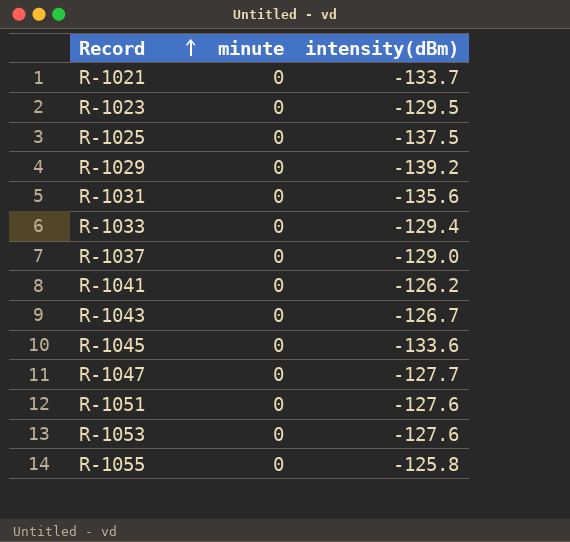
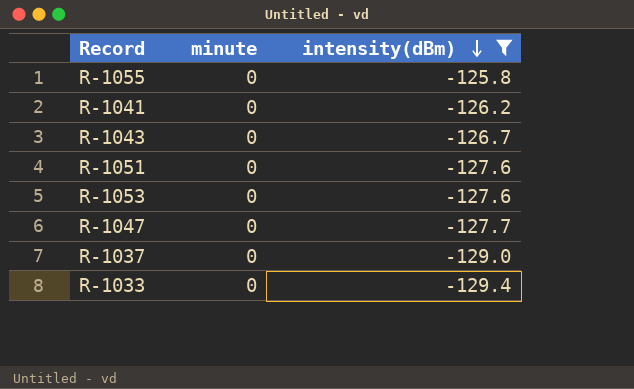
filter: none -> intensity(dBm) >= -129.4
row order: Record ascending -> intensity(dBm) descending

